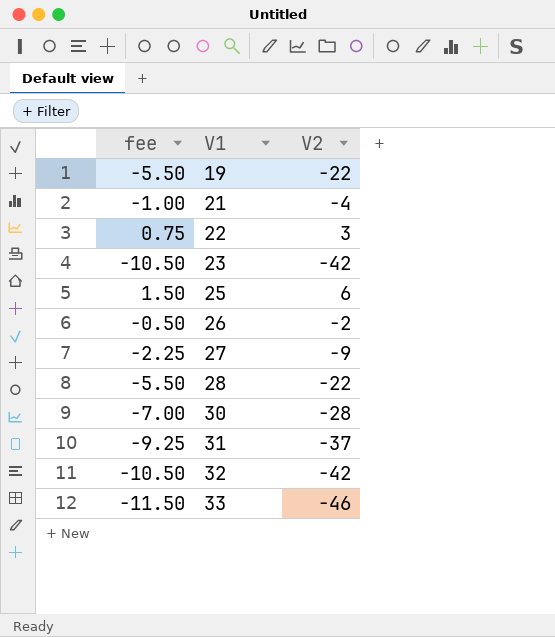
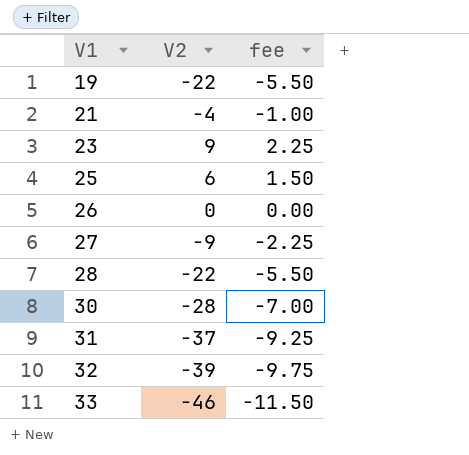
column fee | position: 1 -> 3
row 22: 0.75 | 3 -> none
23 | V2: -42 -> 9
23 | fee: -10.50 -> 2.25
26 | V2: -2 -> 0
26 | fee: -0.50 -> 0.00
32 | V2: -42 -> -39
32 | fee: -10.50 -> -9.75

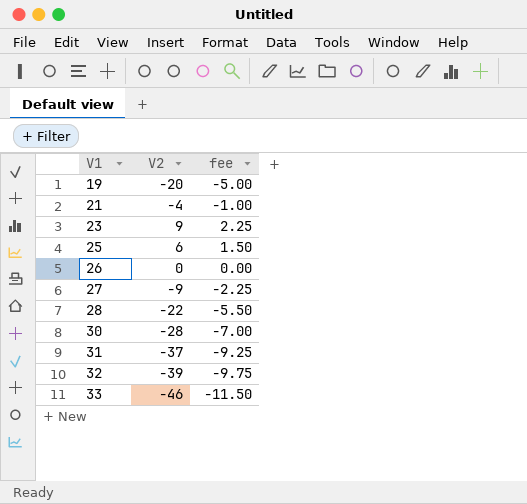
19 | V2: -22 -> -20
19 | fee: -5.50 -> -5.00

